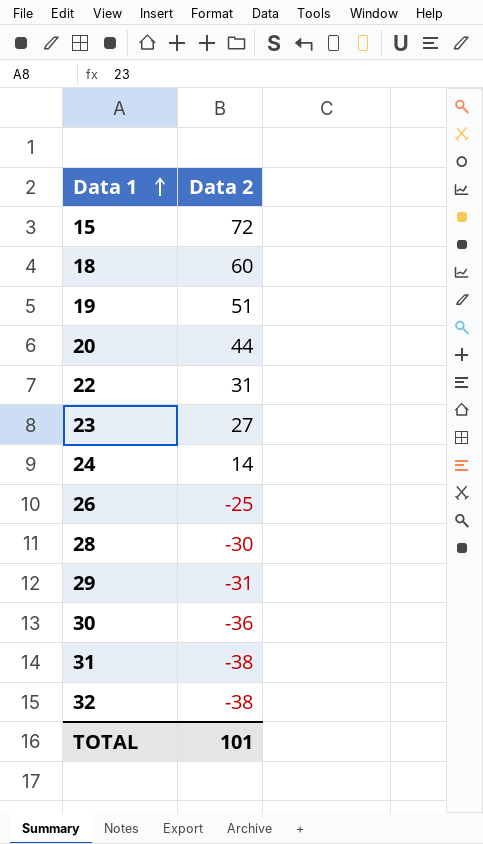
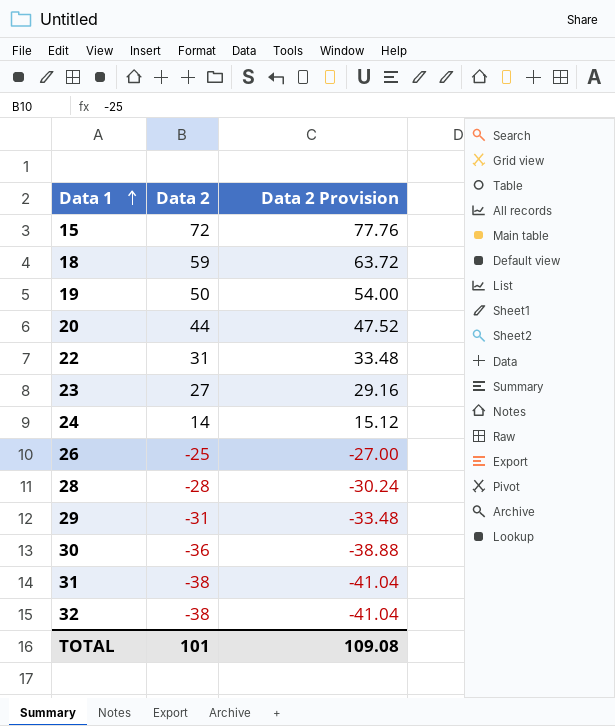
column Data 2 Provision | formula: none -> [Data 2] * 1.08
18 | Data 2: 60 -> 59
19 | Data 2: 51 -> 50
28 | Data 2: -30 -> -28

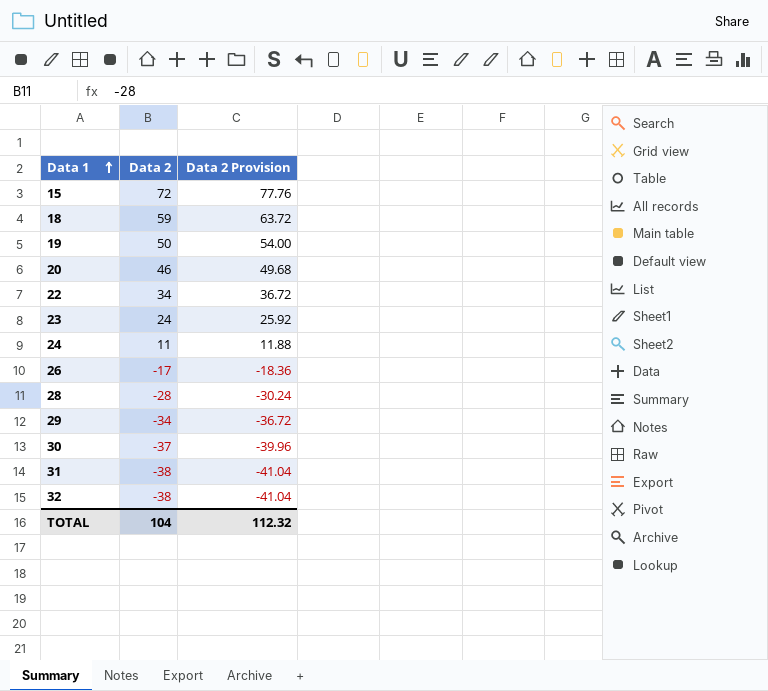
20 | Data 2: 44 -> 46
20 | Data 2 Provision: 47.52 -> 49.68
22 | Data 2: 31 -> 34
22 | Data 2 Provision: 33.48 -> 36.72
23 | Data 2: 27 -> 24
23 | Data 2 Provision: 29.16 -> 25.92
24 | Data 2: 14 -> 11
24 | Data 2 Provision: 15.12 -> 11.88
26 | Data 2: -25 -> -17
26 | Data 2 Provision: -27.00 -> -18.36
29 | Data 2: -31 -> -34
29 | Data 2 Provision: -33.48 -> -36.72
30 | Data 2: -36 -> -37
30 | Data 2 Provision: -38.88 -> -39.96
TOTAL | Data 2: 101 -> 104
TOTAL | Data 2 Provision: 109.08 -> 112.32

